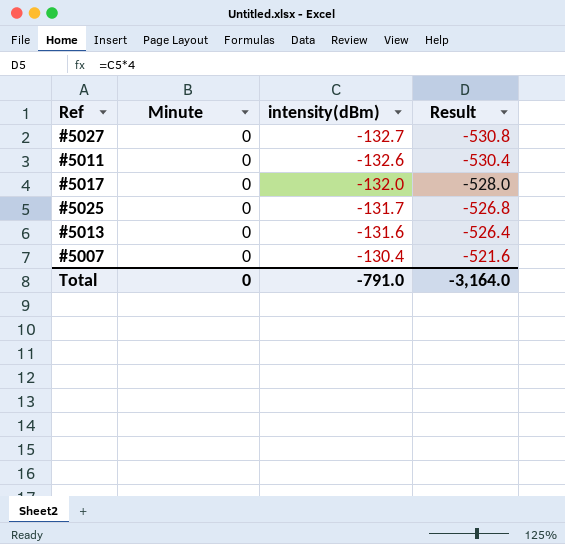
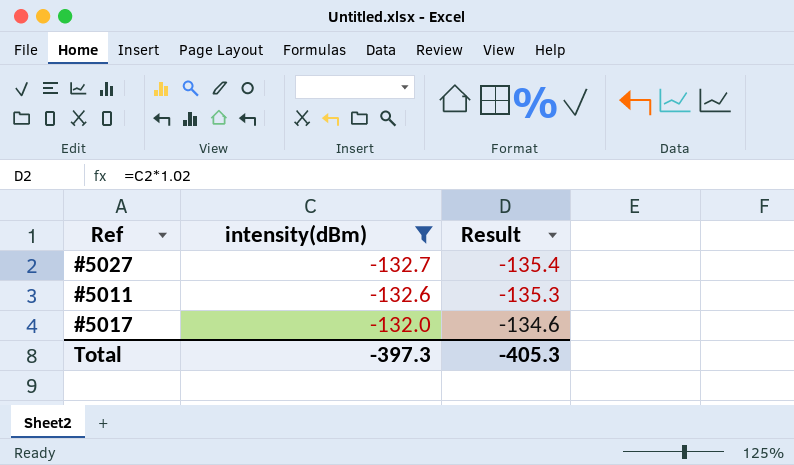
filter: none -> intensity(dBm) <= -132.0
column Minute | position: 2 -> none
column Result | formula: [intensity(dBm)] * 4 -> [intensity(dBm)] * 1.02
Total | intensity(dBm): -791.0 -> -397.3
Total | Result: -3,164.0 -> -405.3

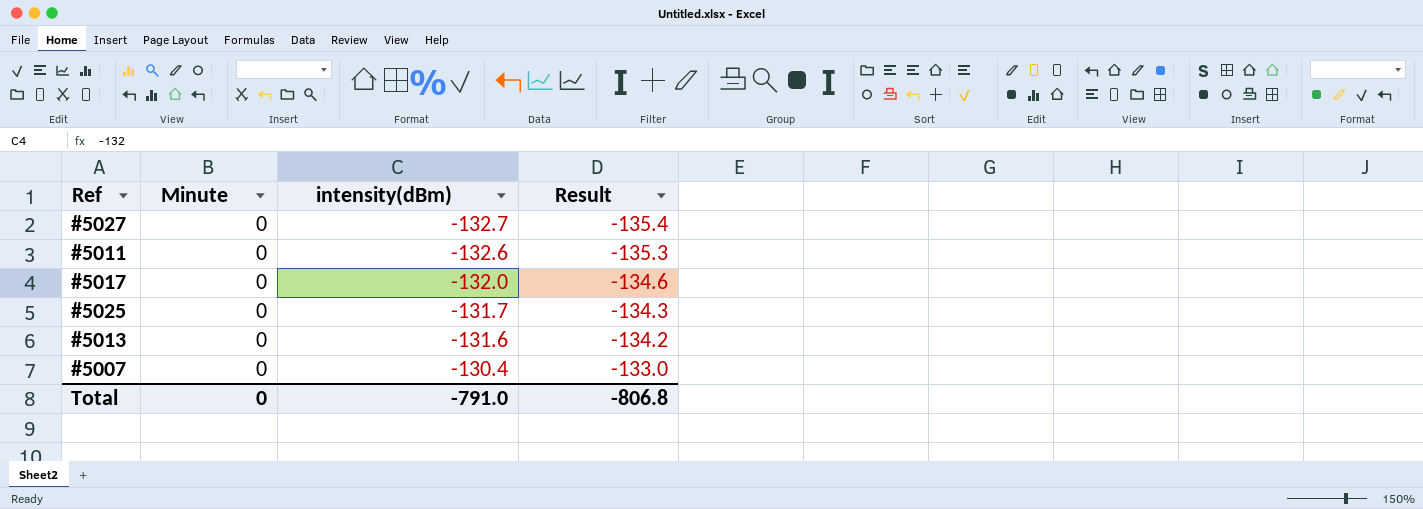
filter: intensity(dBm) <= -132.0 -> none
column Minute | position: none -> 2
Total | intensity(dBm): -397.3 -> -791.0
Total | Result: -405.3 -> -806.8

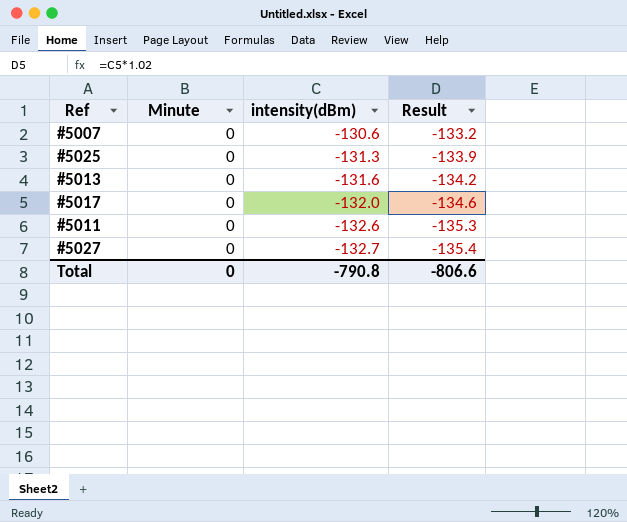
row order: intensity(dBm) ascending -> intensity(dBm) descending
#5007 | intensity(dBm): -130.4 -> -130.6
#5007 | Result: -133.0 -> -133.2
#5025 | intensity(dBm): -131.7 -> -131.3
#5025 | Result: -134.3 -> -133.9
Total | intensity(dBm): -791.0 -> -790.8
Total | Result: -806.8 -> -806.6

